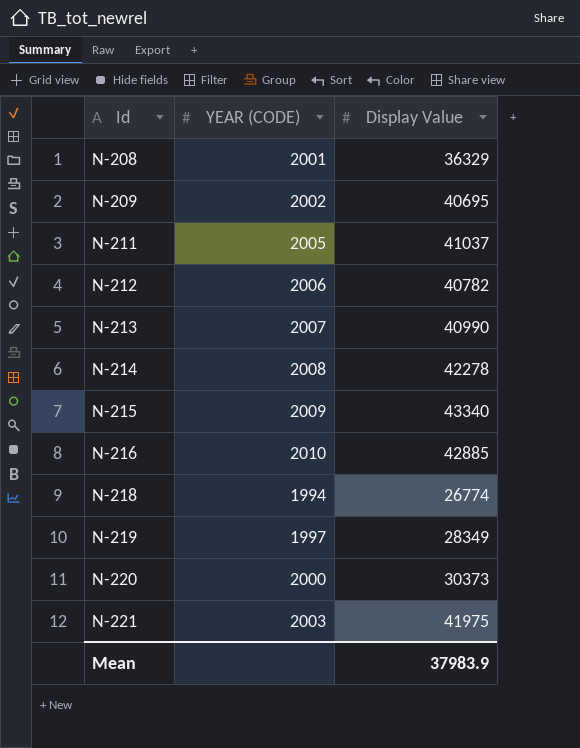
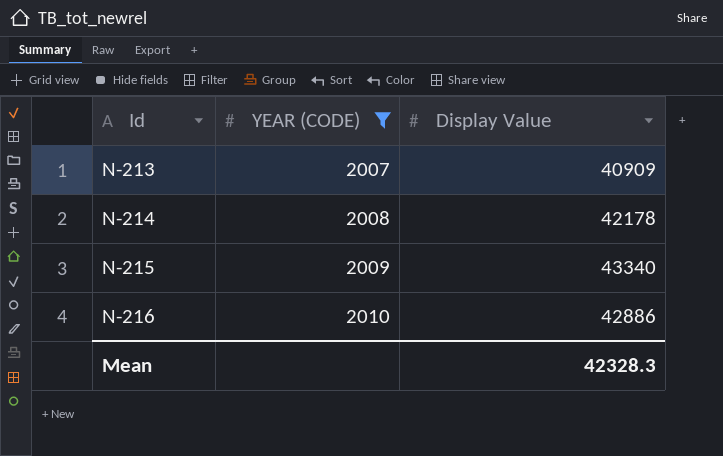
filter: none -> YEAR (CODE) >= 2007
N-213 | Display Value: 40990 -> 40909
N-214 | Display Value: 42278 -> 42178
N-216 | Display Value: 42885 -> 42886
Mean | Display Value: 37983.9 -> 42328.3

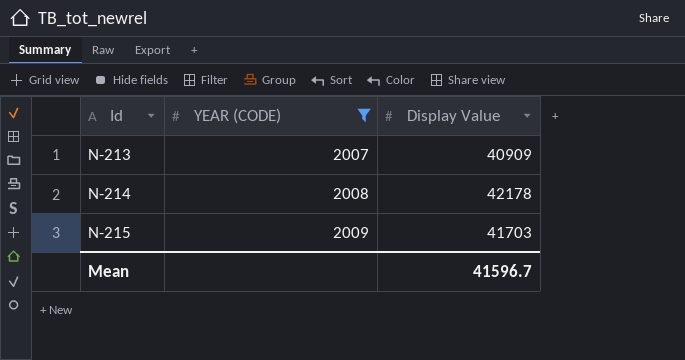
row N-216: 2010 | 42886 -> none
N-215 | Display Value: 43340 -> 41703
Mean | Display Value: 42328.3 -> 41596.7

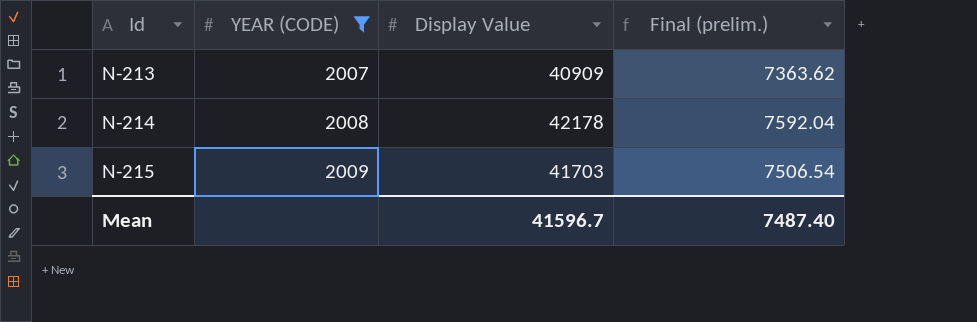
column Final (prelim.) | formula: none -> [Display Value] * 0.18

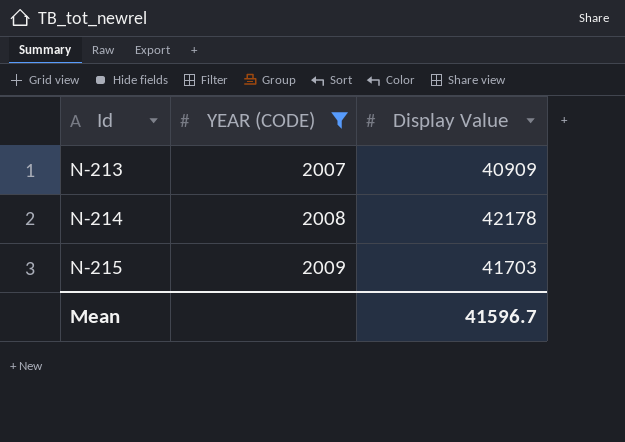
column Final (prelim.) | formula: [Display Value] * 0.18 -> none

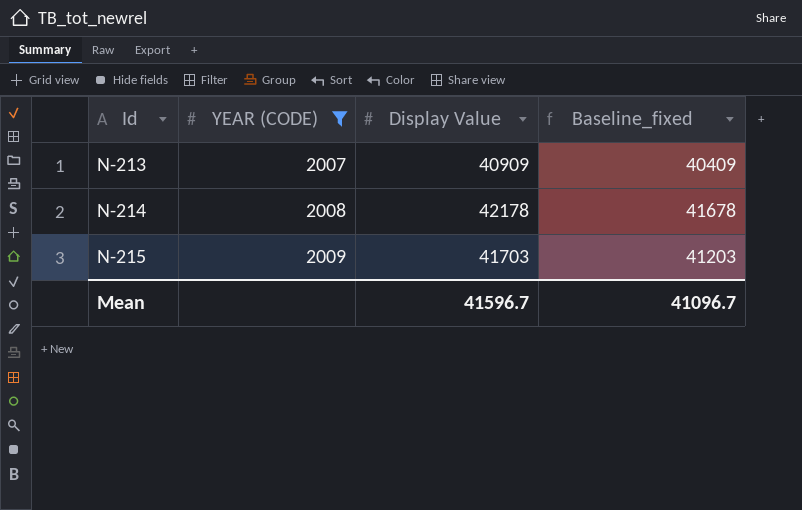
column Baseline_fixed | formula: none -> [Display Value] - 500

